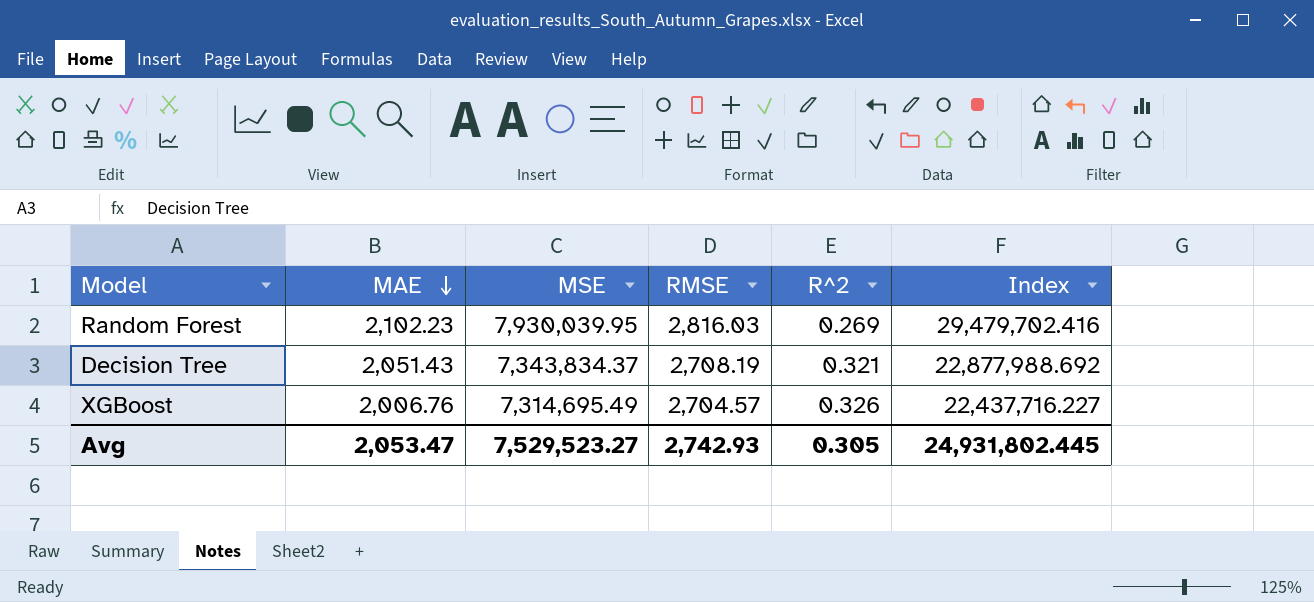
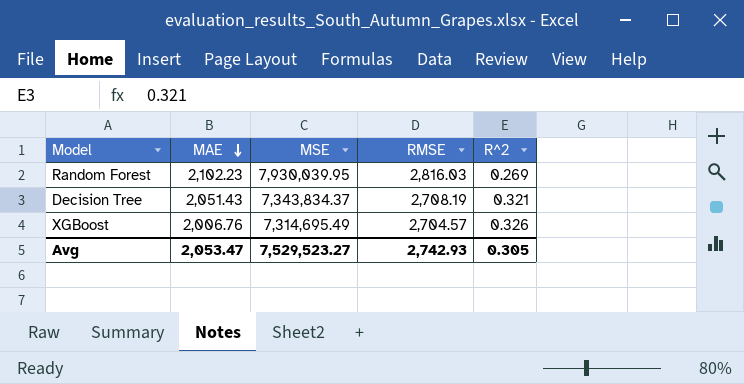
column Index | formula: [MSE] / [R^2] -> none

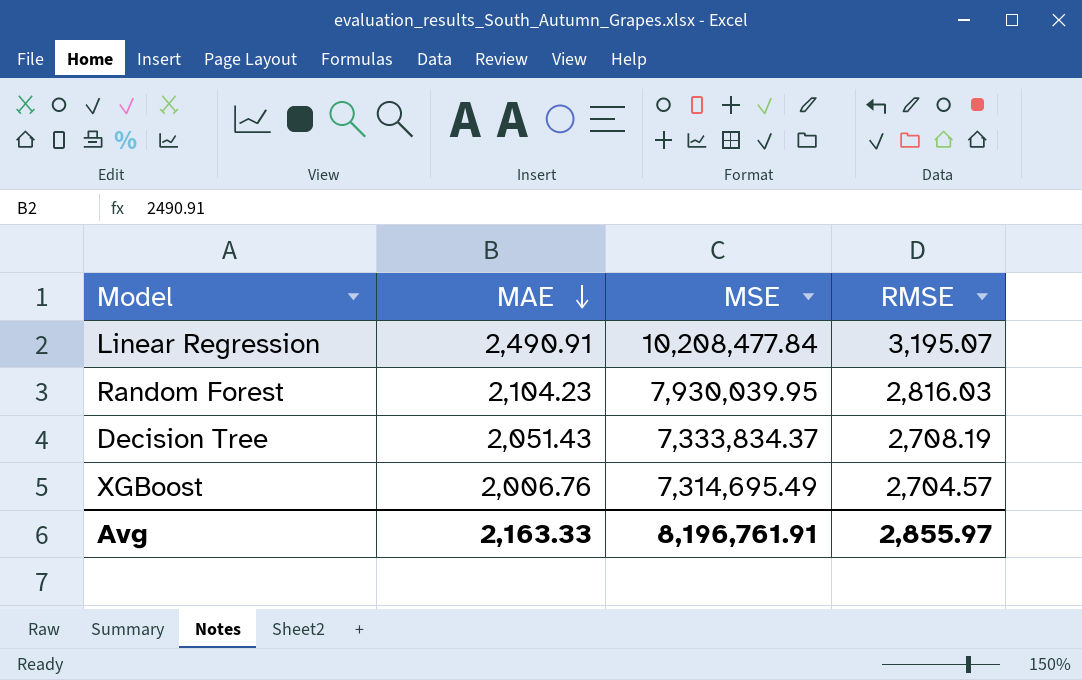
column R^2 | position: 5 -> none
row Linear Regression: none -> 2,490.91 | 10,208,477.84 | 3,195.07
Random Forest | MAE: 2,102.23 -> 2,104.23
Decision Tree | MSE: 7,343,834.37 -> 7,333,834.37
Avg | MAE: 2,053.47 -> 2,163.33
Avg | MSE: 7,529,523.27 -> 8,196,761.91
Avg | RMSE: 2,742.93 -> 2,855.97

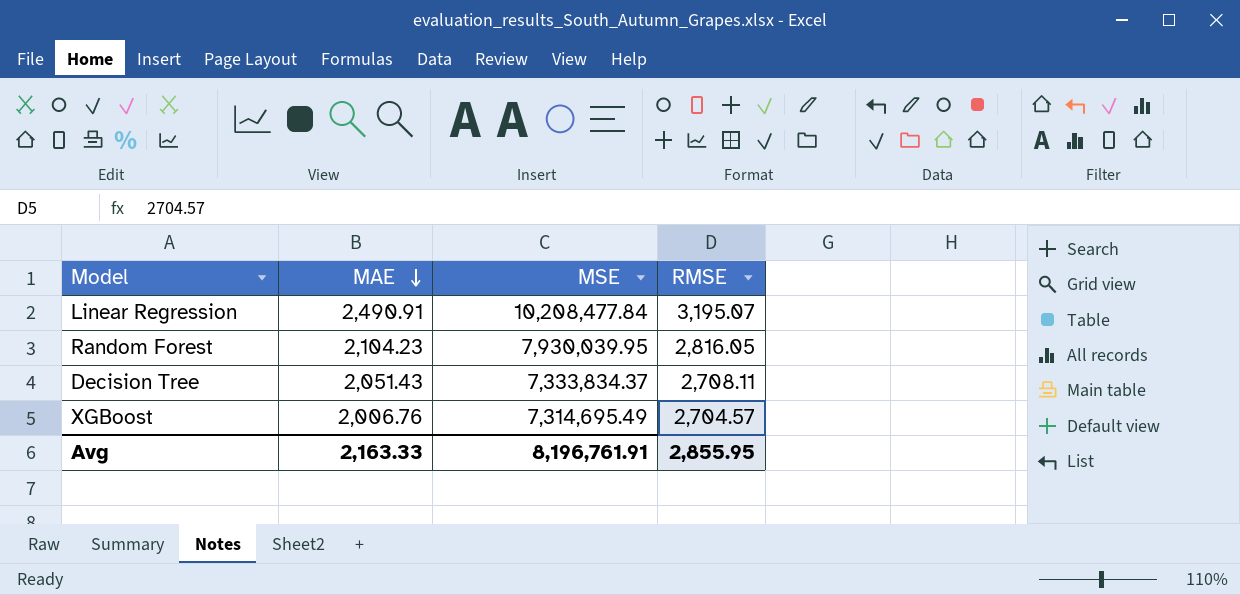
Random Forest | RMSE: 2,816.03 -> 2,816.05
Decision Tree | RMSE: 2,708.19 -> 2,708.11
Avg | RMSE: 2,855.97 -> 2,855.95

